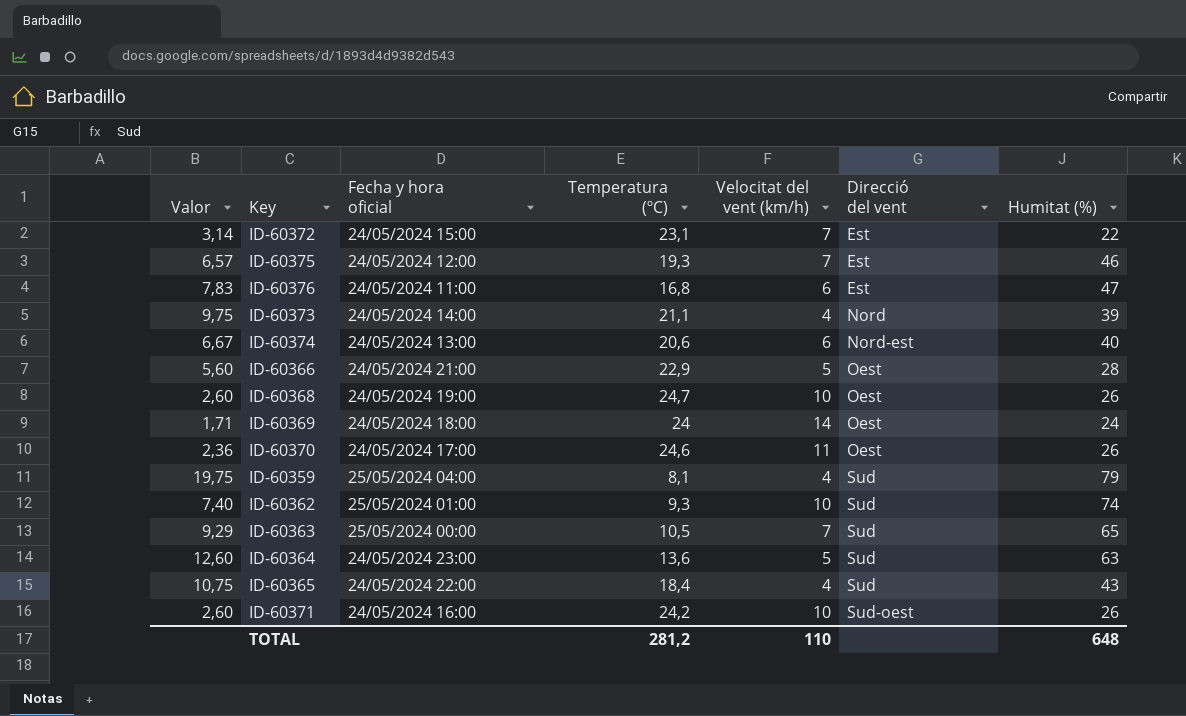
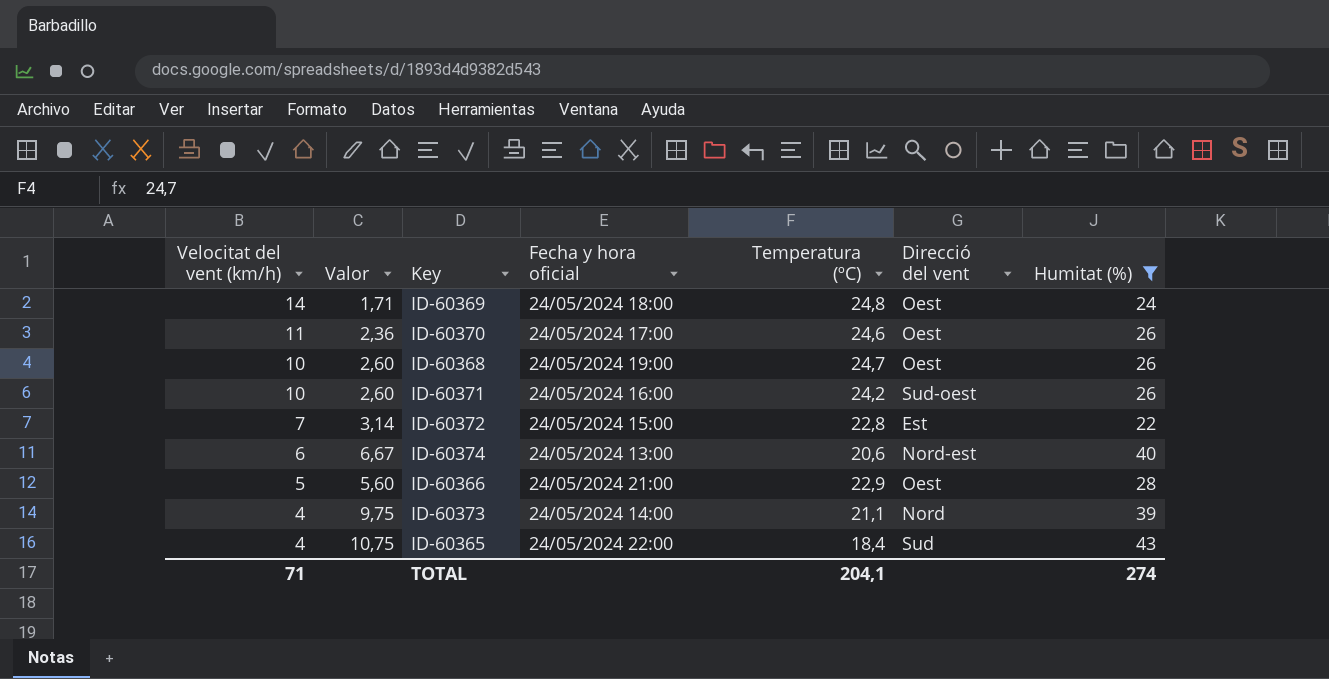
filter: none -> Humitat (%) <= 43
row order: Direcció del vent ascending -> Velocitat del vent (km/h) descending
column Velocitat del vent (km/h) | position: 5 -> 1
ID-60369 | Temperatura (ºC): 24 -> 24,8
ID-60372 | Temperatura (ºC): 23,1 -> 22,8
TOTAL | Velocitat del vent (km/h): 110 -> 71
TOTAL | Temperatura (ºC): 281,2 -> 204,1
TOTAL | Humitat (%): 648 -> 274

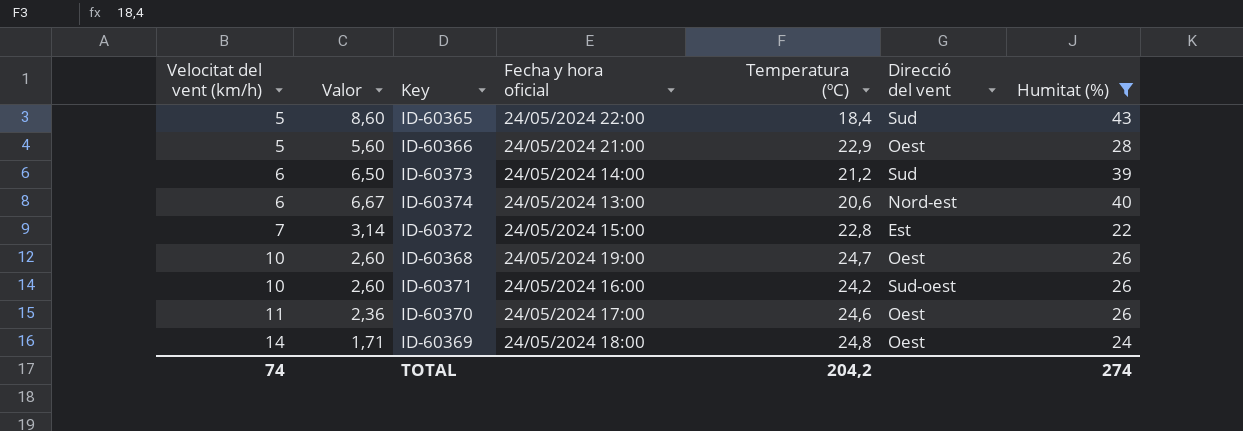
row order: Velocitat del vent (km/h) descending -> Velocitat del vent (km/h) ascending
ID-60365 | Velocitat del vent (km/h): 4 -> 5
ID-60365 | Valor: 10,75 -> 8,60
ID-60373 | Velocitat del vent (km/h): 4 -> 6
ID-60373 | Valor: 9,75 -> 6,50
ID-60373 | Temperatura (ºC): 21,1 -> 21,2
ID-60373 | Direcció del vent: Nord -> Sud
TOTAL | Velocitat del vent (km/h): 71 -> 74
TOTAL | Temperatura (ºC): 204,1 -> 204,2

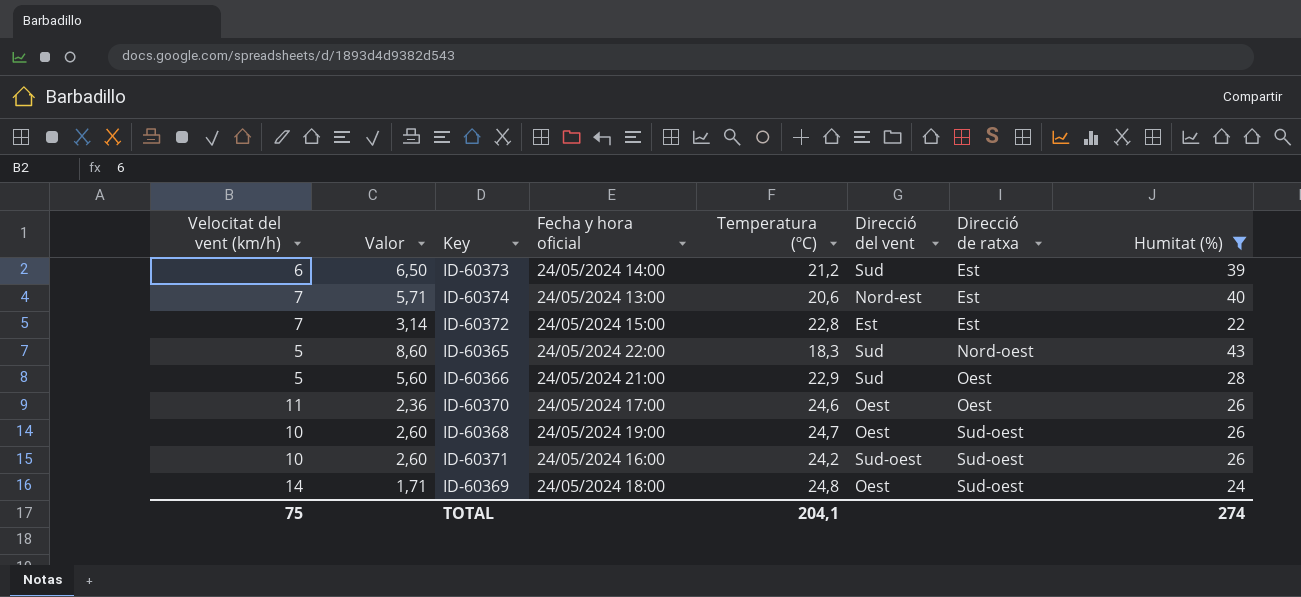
row order: Velocitat del vent (km/h) ascending -> Direcció de ratxa ascending
column Direcció de ratxa | position: none -> 7
ID-60374 | Velocitat del vent (km/h): 6 -> 7
ID-60374 | Valor: 6,67 -> 5,71
ID-60365 | Temperatura (ºC): 18,4 -> 18,3
ID-60366 | Direcció del vent: Oest -> Sud
TOTAL | Velocitat del vent (km/h): 74 -> 75
TOTAL | Temperatura (ºC): 204,2 -> 204,1

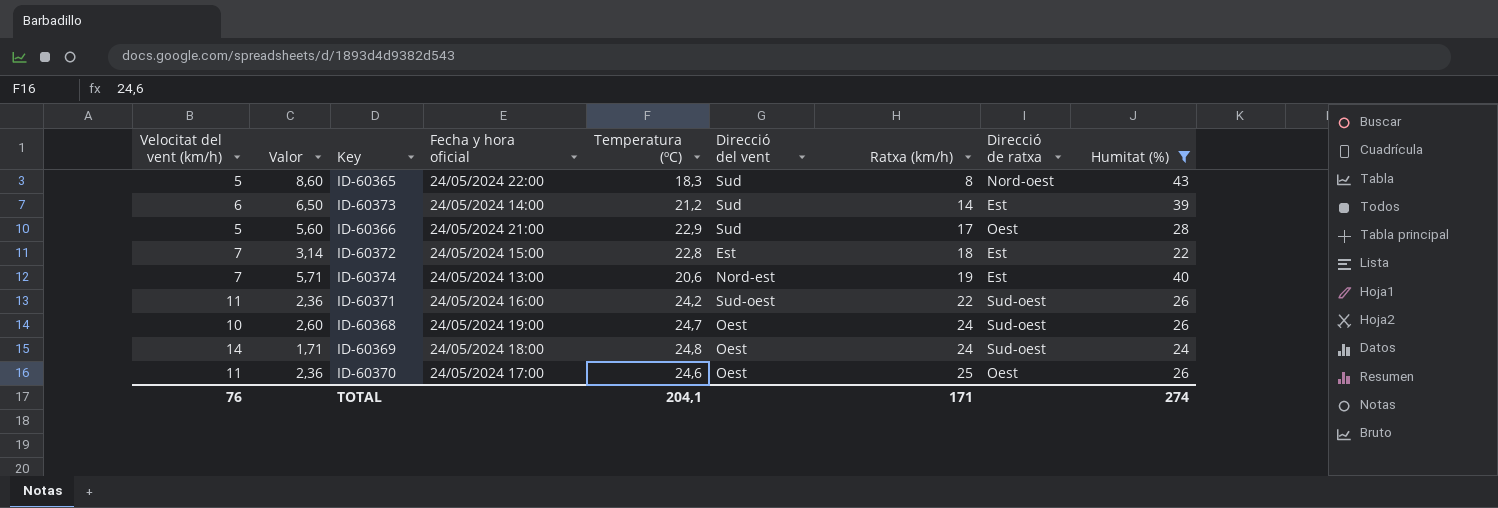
row order: Direcció de ratxa ascending -> Ratxa (km/h) ascending
column Ratxa (km/h) | position: none -> 7
ID-60371 | Velocitat del vent (km/h): 10 -> 11
ID-60371 | Valor: 2,60 -> 2,36
TOTAL | Velocitat del vent (km/h): 75 -> 76

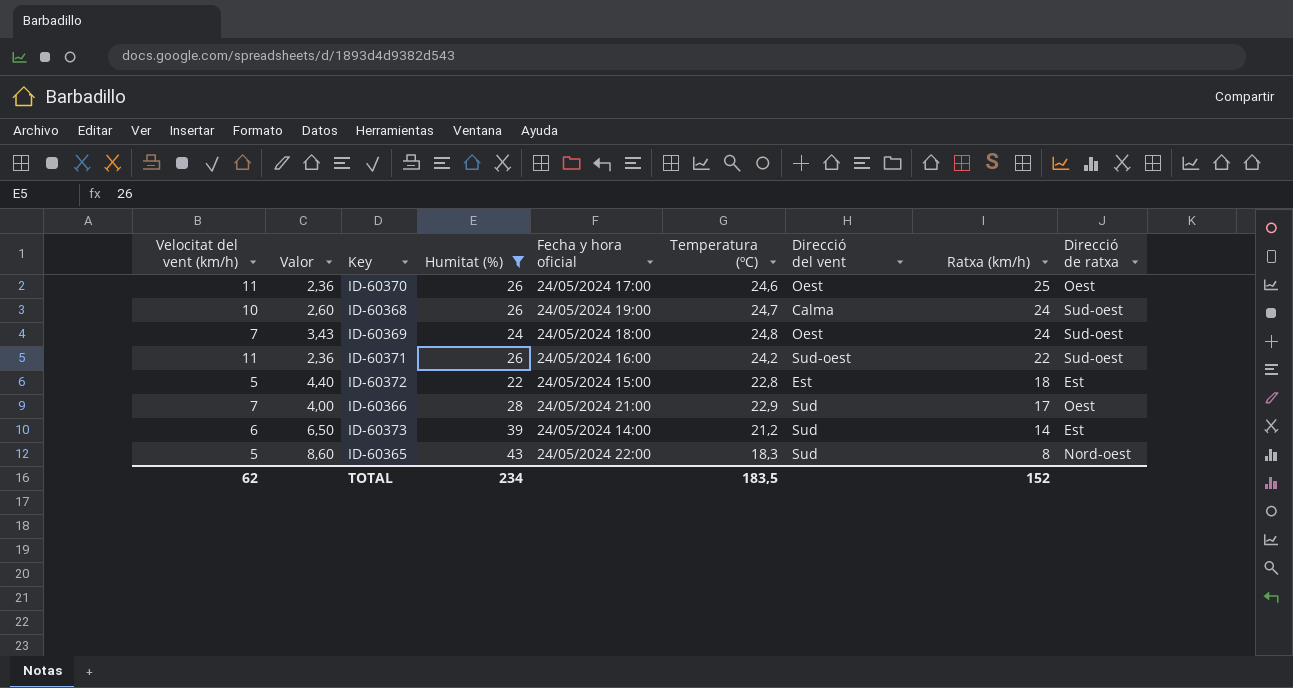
row order: Ratxa (km/h) ascending -> Ratxa (km/h) descending
column Humitat (%) | position: 9 -> 4
row ID-60374: 7 | 5,71 | 24/05/2024 13:00 | 20,6 | Nord-est | 19 | Est | 40 -> none
ID-60368 | Direcció del vent: Oest -> Calma
ID-60369 | Velocitat del vent (km/h): 14 -> 7
ID-60369 | Valor: 1,71 -> 3,43
ID-60372 | Velocitat del vent (km/h): 7 -> 5
ID-60372 | Valor: 3,14 -> 4,40
ID-60366 | Velocitat del vent (km/h): 5 -> 7
ID-60366 | Valor: 5,60 -> 4,00
TOTAL | Velocitat del vent (km/h): 76 -> 62
TOTAL | Humitat (%): 274 -> 234
TOTAL | Temperatura (ºC): 204,1 -> 183,5
TOTAL | Ratxa (km/h): 171 -> 152

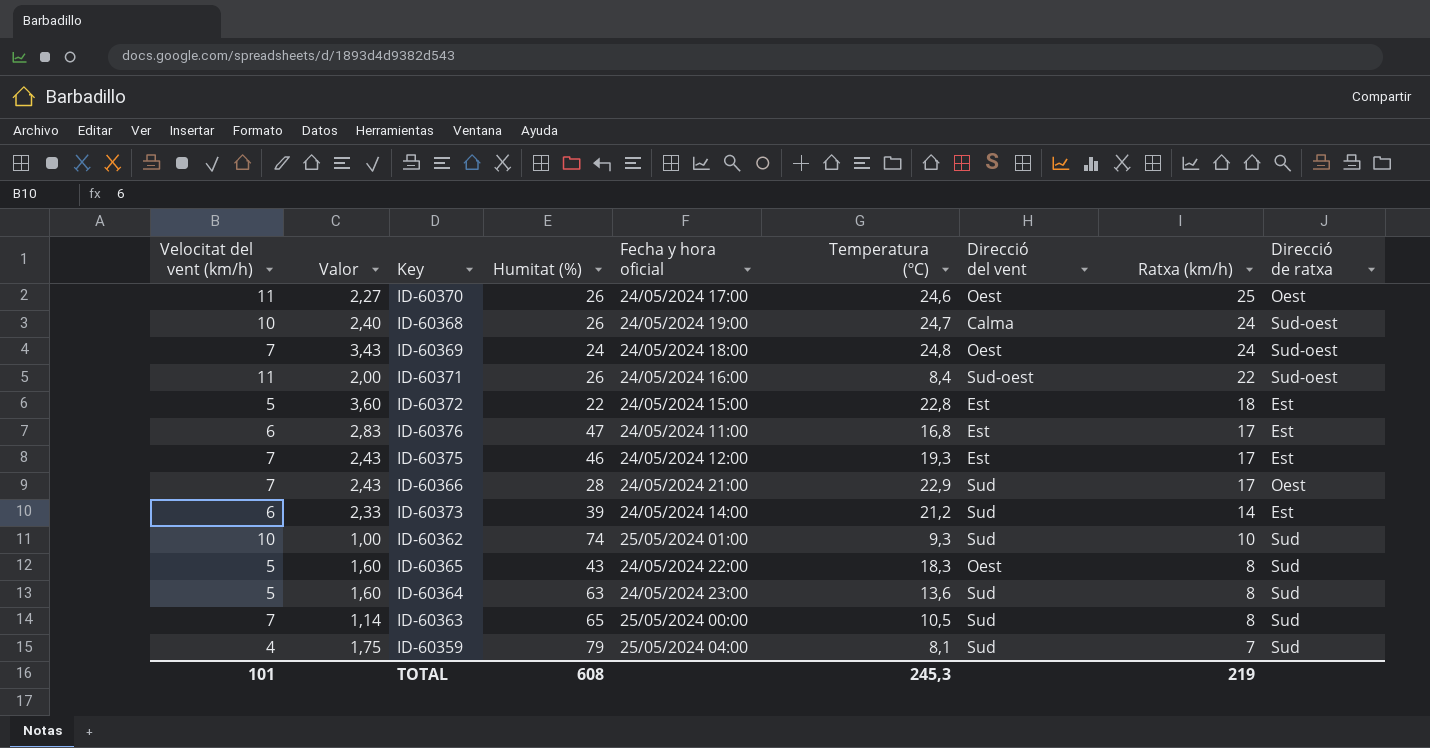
filter: Humitat (%) <= 43 -> none
column Valor | formula: [Humitat (%)] / [Velocitat del vent (km/h)] -> [Ratxa (km/h)] / [Velocitat del vent (km/h)]
ID-60371 | Temperatura (ºC): 24,2 -> 8,4
ID-60365 | Direcció del vent: Sud -> Oest
ID-60365 | Direcció de ratxa: Nord-oest -> Sud
TOTAL | Velocitat del vent (km/h): 62 -> 101
TOTAL | Humitat (%): 234 -> 608
TOTAL | Temperatura (ºC): 183,5 -> 245,3
TOTAL | Ratxa (km/h): 152 -> 219

